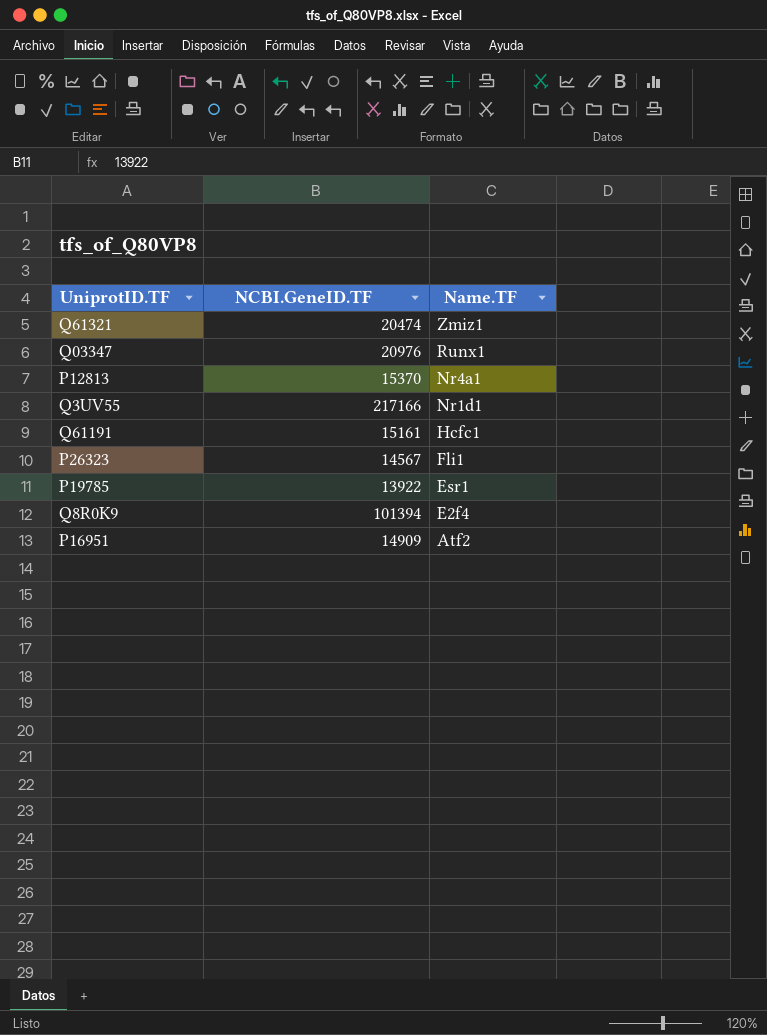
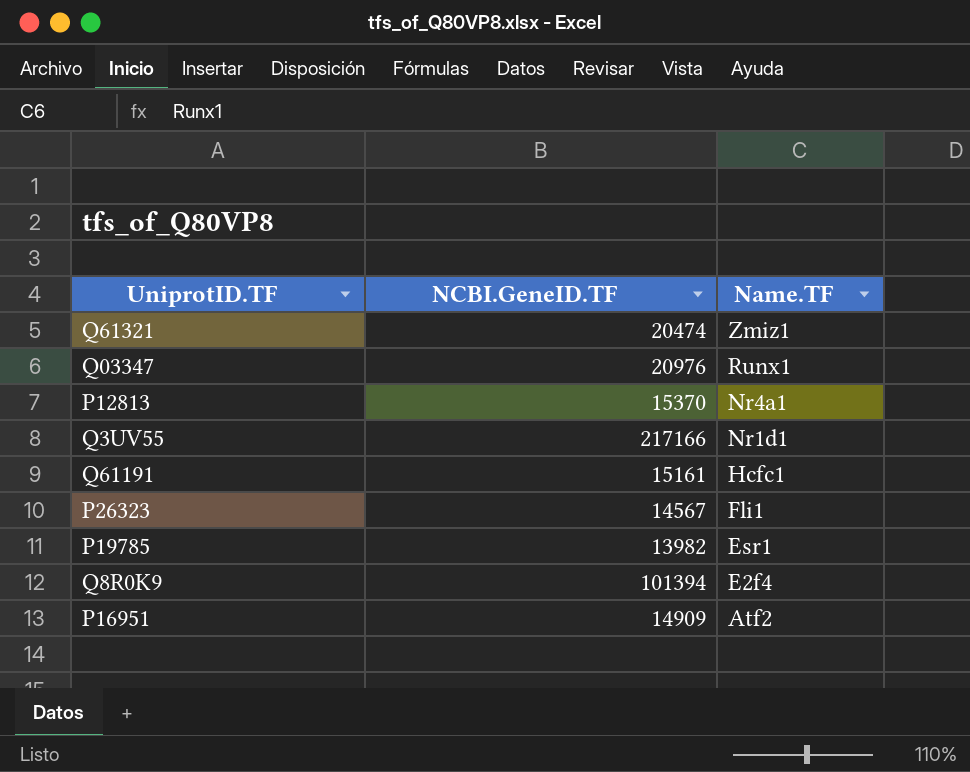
P19785 | NCBI.GeneID.TF: 13922 -> 13982

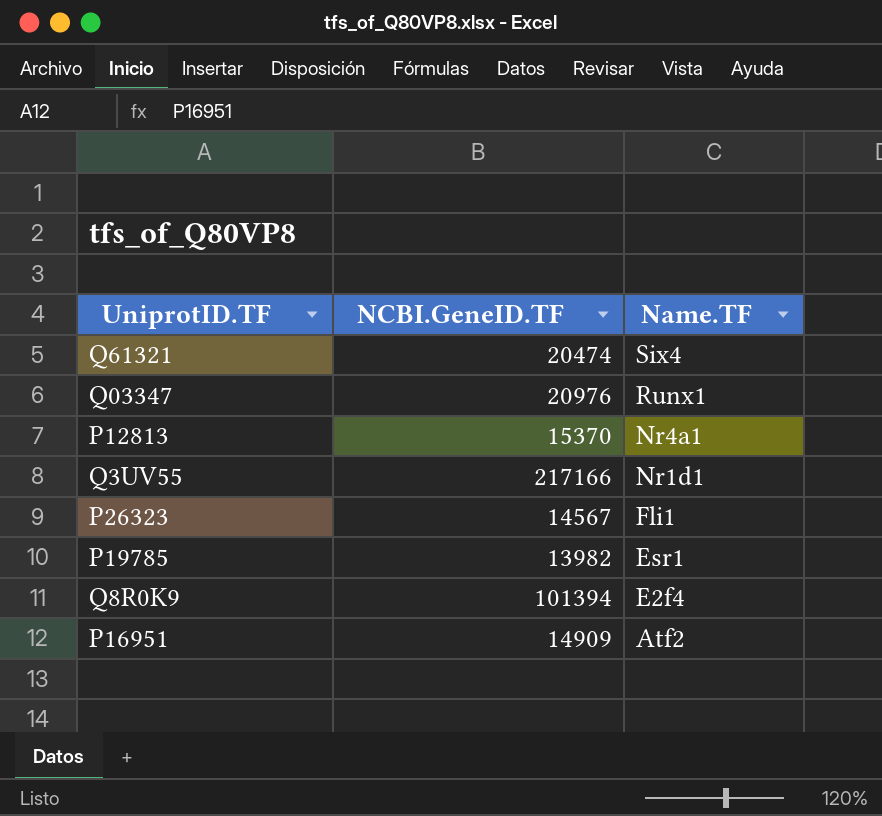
row Q61191: 15161 | Hcfc1 -> none
Q61321 | Name.TF: Zmiz1 -> Six4

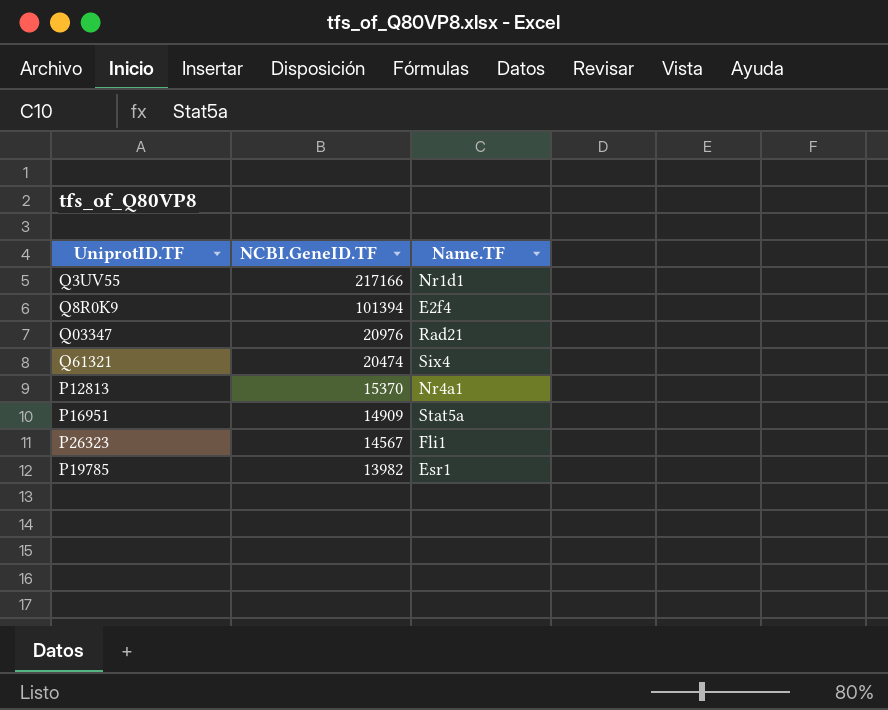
row order: Name.TF descending -> NCBI.GeneID.TF descending
Q03347 | Name.TF: Runx1 -> Rad21
P16951 | Name.TF: Atf2 -> Stat5a

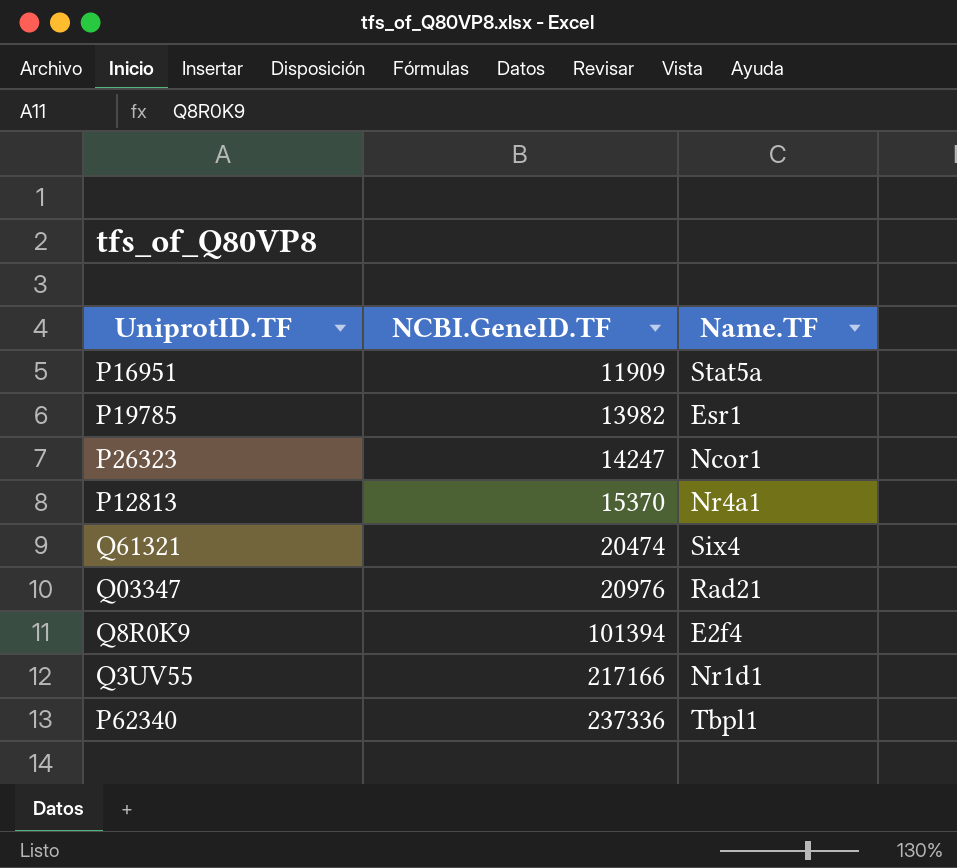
row order: NCBI.GeneID.TF descending -> NCBI.GeneID.TF ascending
P16951 | NCBI.GeneID.TF: 14909 -> 11909
P26323 | NCBI.GeneID.TF: 14567 -> 14247
P26323 | Name.TF: Fli1 -> Ncor1
row P62340: none -> 237336 | Tbpl1

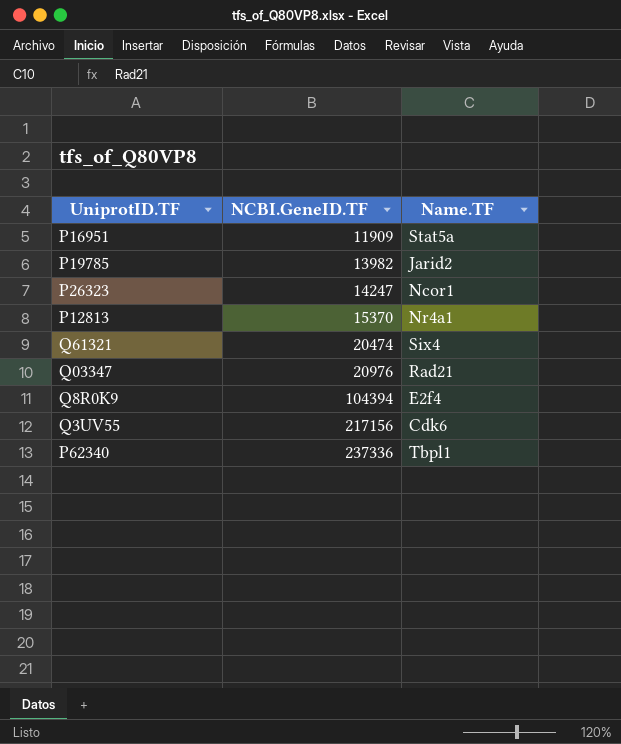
P19785 | Name.TF: Esr1 -> Jarid2
Q8R0K9 | NCBI.GeneID.TF: 101394 -> 104394
Q3UV55 | NCBI.GeneID.TF: 217166 -> 217156
Q3UV55 | Name.TF: Nr1d1 -> Cdk6

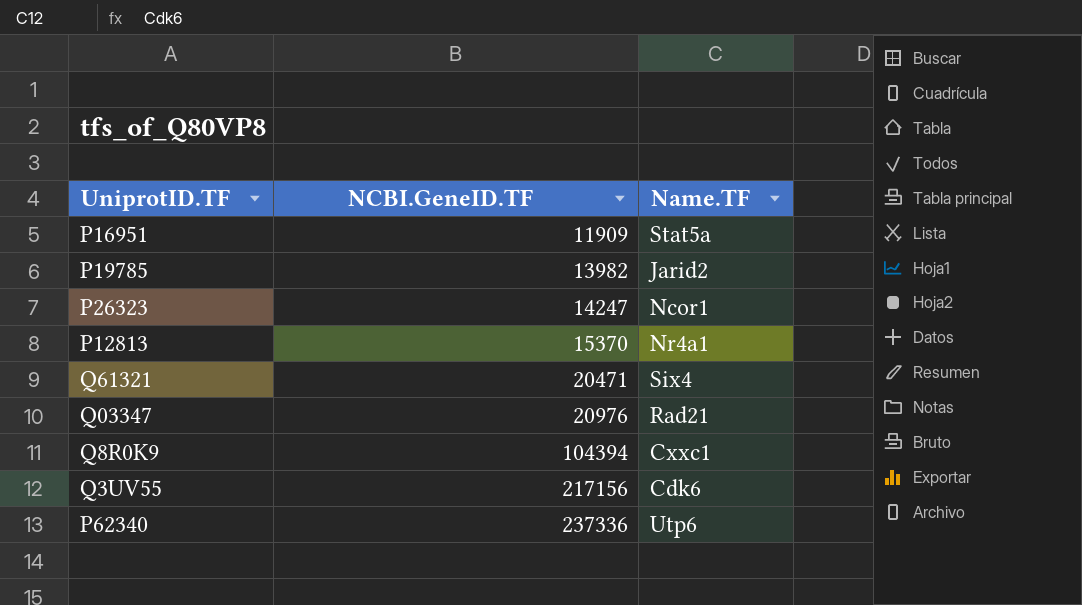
Q61321 | NCBI.GeneID.TF: 20474 -> 20471
Q8R0K9 | Name.TF: E2f4 -> Cxxc1
P62340 | Name.TF: Tbpl1 -> Utp6

